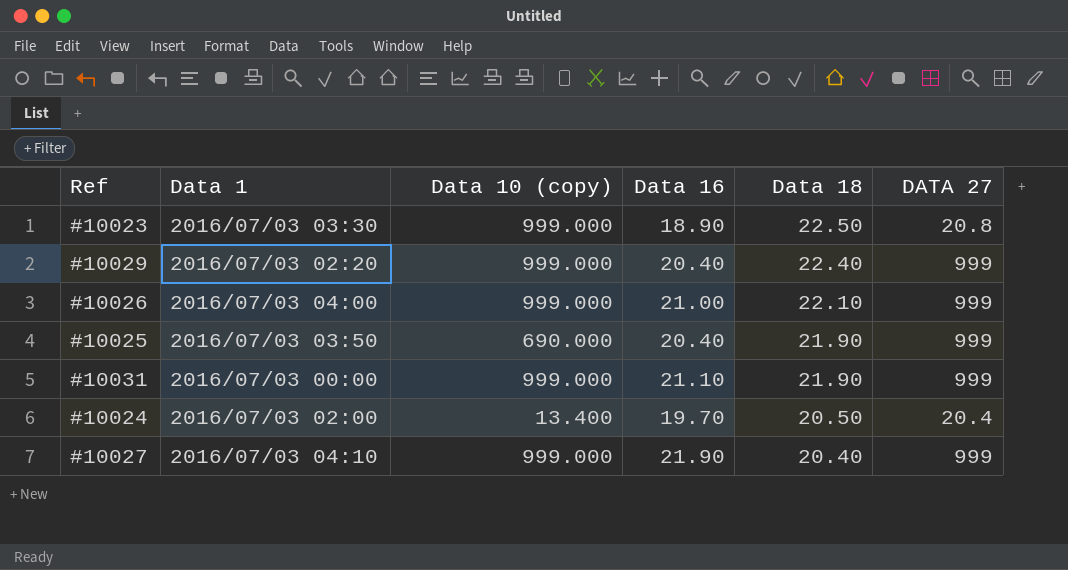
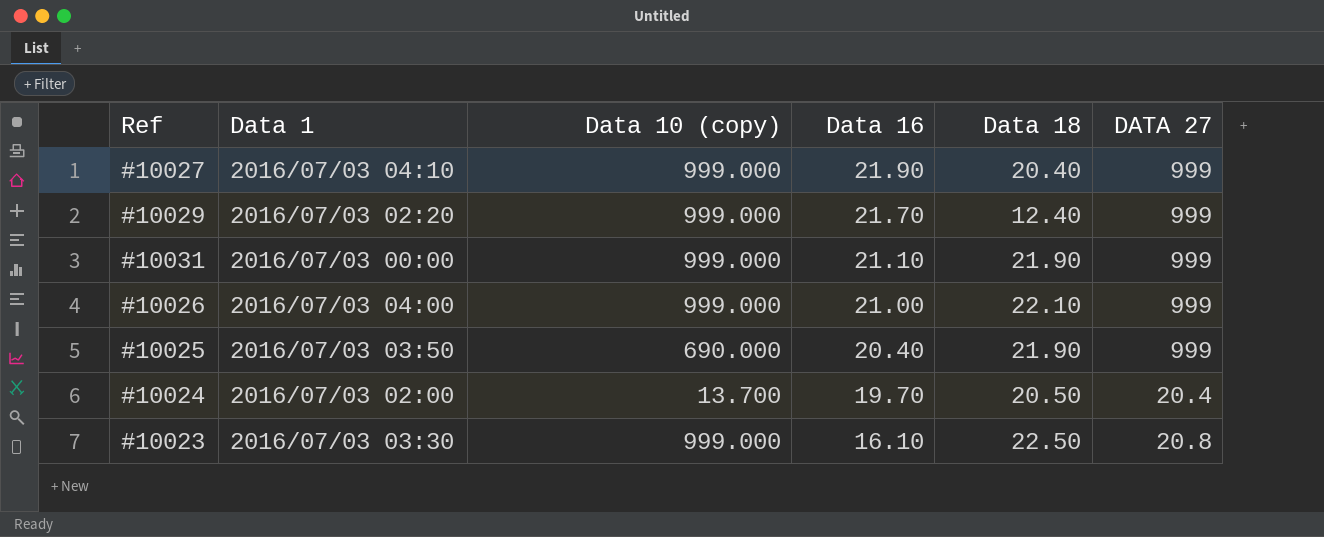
row order: Data 18 descending -> Data 16 descending
#10029 | Data 16: 20.40 -> 21.70
#10029 | Data 18: 22.40 -> 12.40
#10024 | Data 10 (copy): 13.400 -> 13.700
#10023 | Data 16: 18.90 -> 16.10

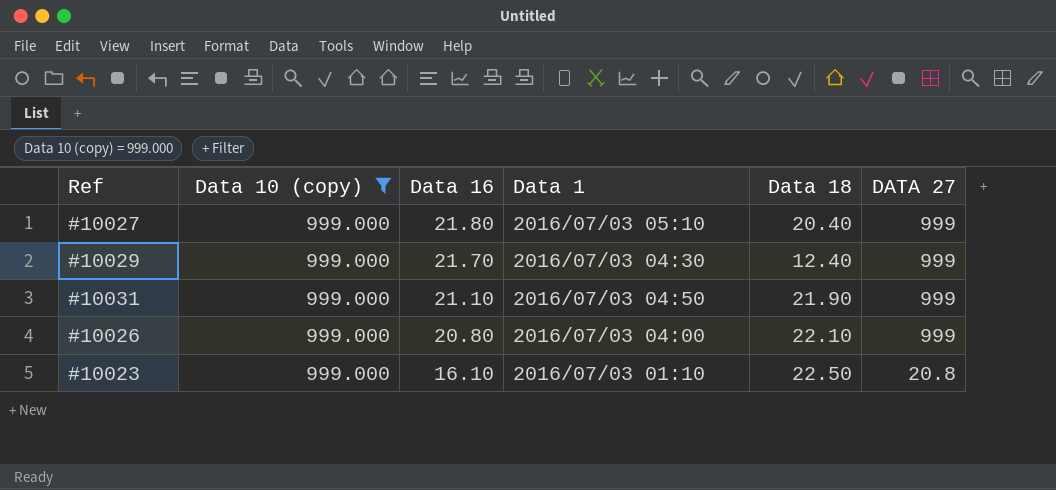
filter: none -> Data 10 (copy) = 999.000
column Data 1 | position: 2 -> 4
#10027 | Data 16: 21.90 -> 21.80
#10027 | Data 1: 2016/07/03 04:10 -> 2016/07/03 05:10
#10029 | Data 1: 2016/07/03 02:20 -> 2016/07/03 04:30
#10031 | Data 1: 2016/07/03 00:00 -> 2016/07/03 04:50
#10026 | Data 16: 21.00 -> 20.80
#10023 | Data 1: 2016/07/03 03:30 -> 2016/07/03 01:10

